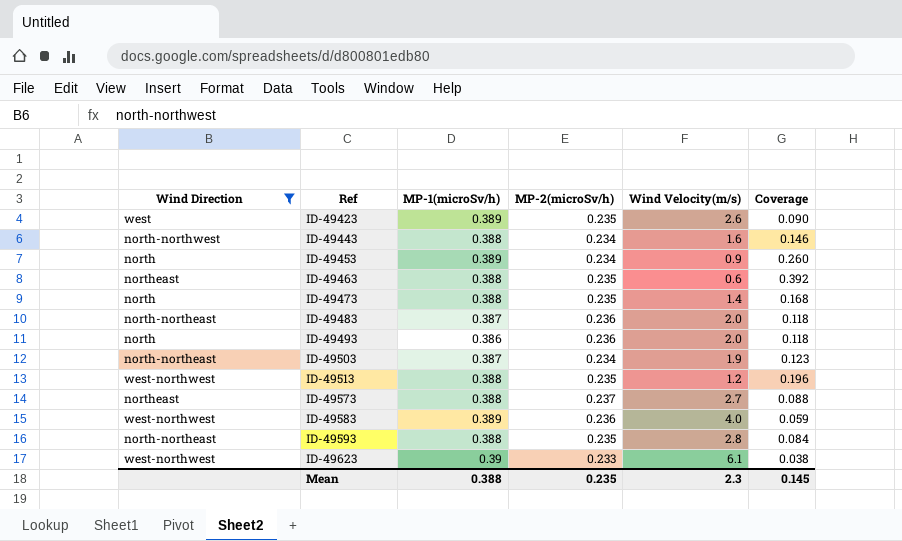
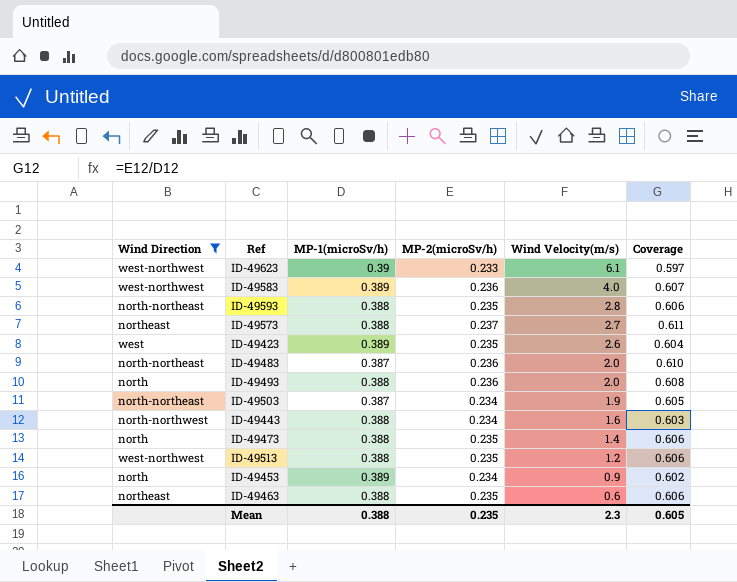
row order: Ref ascending -> Wind Velocity(m/s) descending
column Coverage | formula: [MP-2(microSv/h)] / [Wind Velocity(m/s)] -> [MP-2(microSv/h)] / [MP-1(microSv/h)]
ID-49493 | MP-1(microSv/h): 0.386 -> 0.388
Mean | Coverage: 0.145 -> 0.605

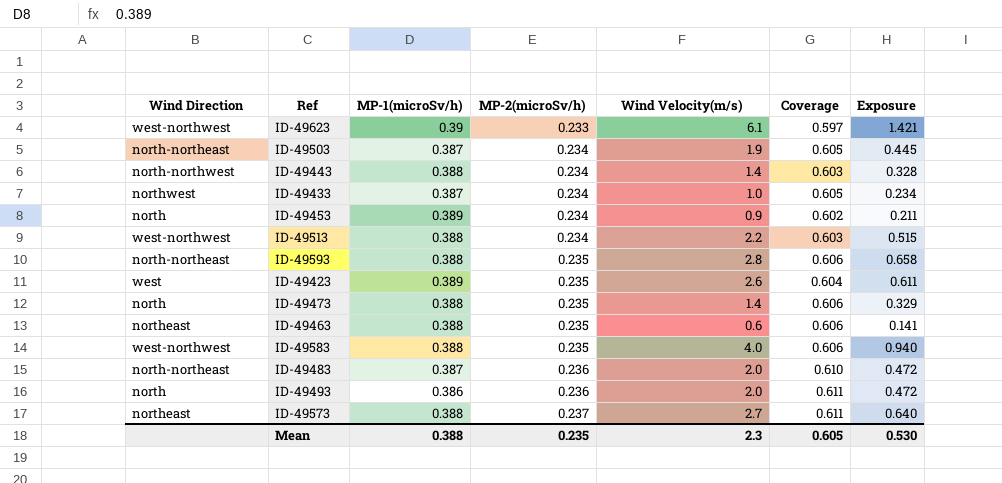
filter: Wind Direction != northwest -> none
row order: Wind Velocity(m/s) descending -> MP-2(microSv/h) ascending
column Exposure | formula: none -> [MP-2(microSv/h)] * [Wind Velocity(m/s)]
ID-49443 | Wind Velocity(m/s): 1.6 -> 1.4
ID-49513 | MP-2(microSv/h): 0.235 -> 0.234
ID-49513 | Wind Velocity(m/s): 1.2 -> 2.2
ID-49513 | Coverage: 0.606 -> 0.603
ID-49583 | MP-1(microSv/h): 0.389 -> 0.388
ID-49583 | MP-2(microSv/h): 0.236 -> 0.235
ID-49583 | Coverage: 0.607 -> 0.606
ID-49493 | MP-1(microSv/h): 0.388 -> 0.386
ID-49493 | Coverage: 0.608 -> 0.611

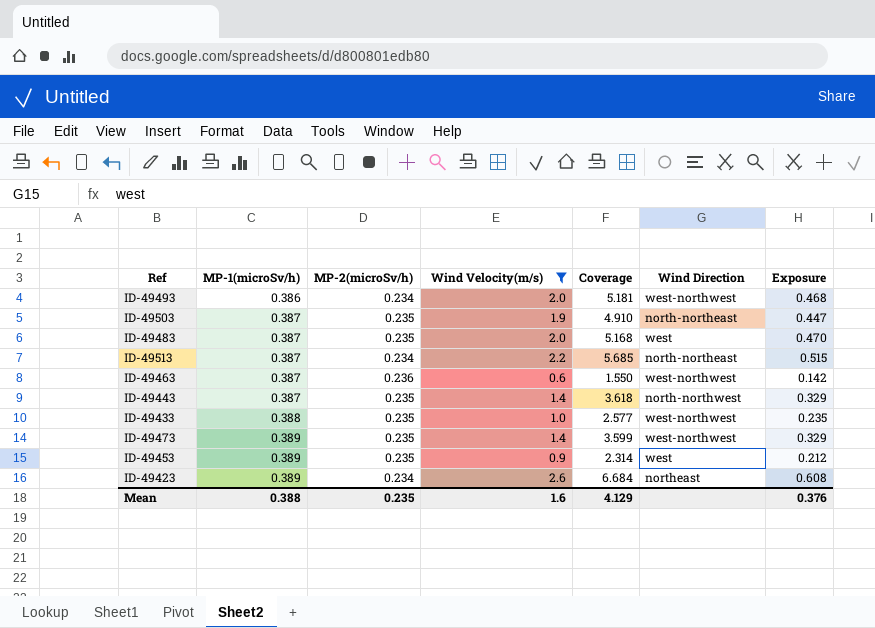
filter: none -> Wind Velocity(m/s) <= 2.6
row order: MP-2(microSv/h) ascending -> MP-1(microSv/h) ascending
column Coverage | formula: [MP-2(microSv/h)] / [MP-1(microSv/h)] -> [Wind Velocity(m/s)] / [MP-1(microSv/h)]
column Wind Direction | position: 1 -> 6
ID-49493 | MP-2(microSv/h): 0.236 -> 0.234
ID-49493 | Wind Direction: north -> west-northwest
ID-49493 | Exposure: 0.472 -> 0.468
ID-49503 | MP-2(microSv/h): 0.234 -> 0.235
ID-49503 | Exposure: 0.445 -> 0.447
ID-49483 | MP-2(microSv/h): 0.236 -> 0.235
ID-49483 | Wind Direction: north-northeast -> west
ID-49483 | Exposure: 0.472 -> 0.470
ID-49513 | MP-1(microSv/h): 0.388 -> 0.387
ID-49513 | Wind Direction: west-northwest -> north-northeast
ID-49463 | MP-1(microSv/h): 0.388 -> 0.387
ID-49463 | MP-2(microSv/h): 0.235 -> 0.236
ID-49463 | Wind Direction: northeast -> west-northwest
ID-49463 | Exposure: 0.141 -> 0.142
ID-49443 | MP-1(microSv/h): 0.388 -> 0.387
ID-49443 | MP-2(microSv/h): 0.234 -> 0.235
ID-49443 | Exposure: 0.328 -> 0.329
ID-49433 | MP-1(microSv/h): 0.387 -> 0.388
ID-49433 | MP-2(microSv/h): 0.234 -> 0.235
ID-49433 | Wind Direction: northwest -> west-northwest
ID-49433 | Exposure: 0.234 -> 0.235
ID-49473 | MP-1(microSv/h): 0.388 -> 0.389
ID-49473 | Wind Direction: north -> west-northwest
ID-49453 | MP-2(microSv/h): 0.234 -> 0.235
ID-49453 | Wind Direction: north -> west
ID-49453 | Exposure: 0.211 -> 0.212
ID-49423 | MP-2(microSv/h): 0.235 -> 0.234
ID-49423 | Wind Direction: west -> northeast
ID-49423 | Exposure: 0.611 -> 0.608
Mean | Wind Velocity(m/s): 2.3 -> 1.6
Mean | Coverage: 0.605 -> 4.129
Mean | Exposure: 0.530 -> 0.376

